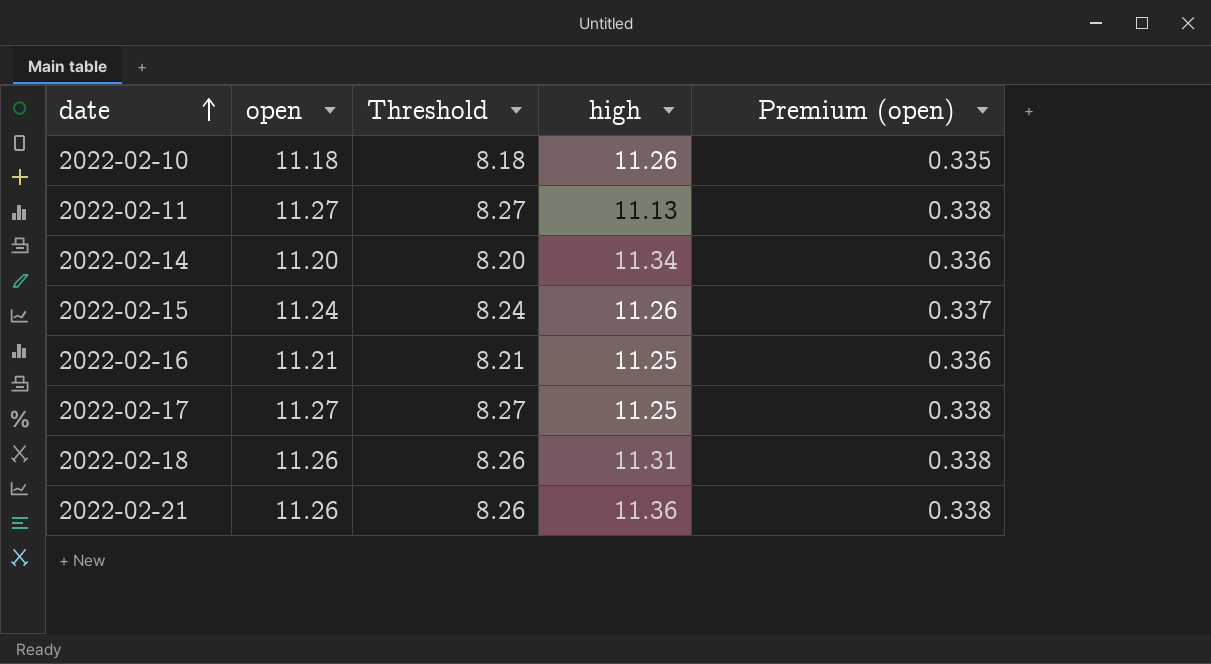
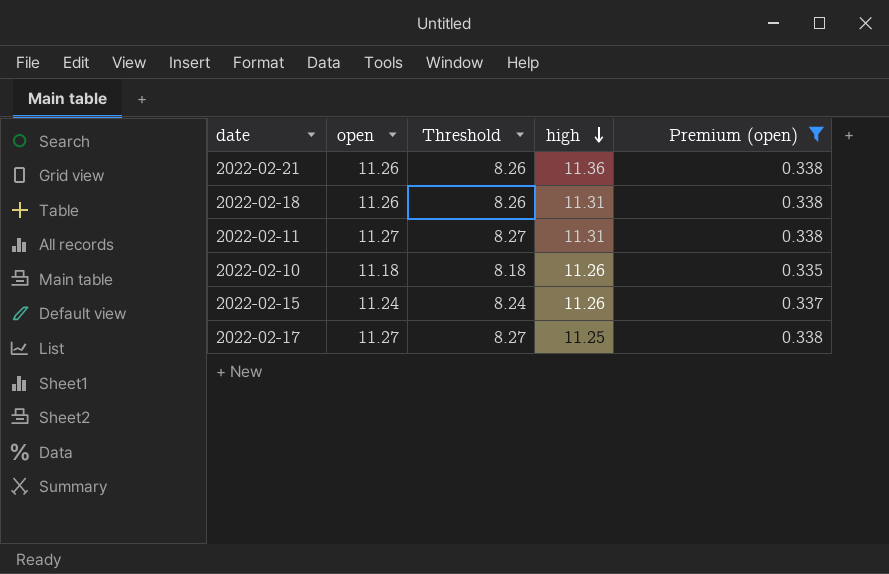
filter: none -> Premium (open) != 0.336
row order: date ascending -> high descending
2022-02-11 | high: 11.13 -> 11.31

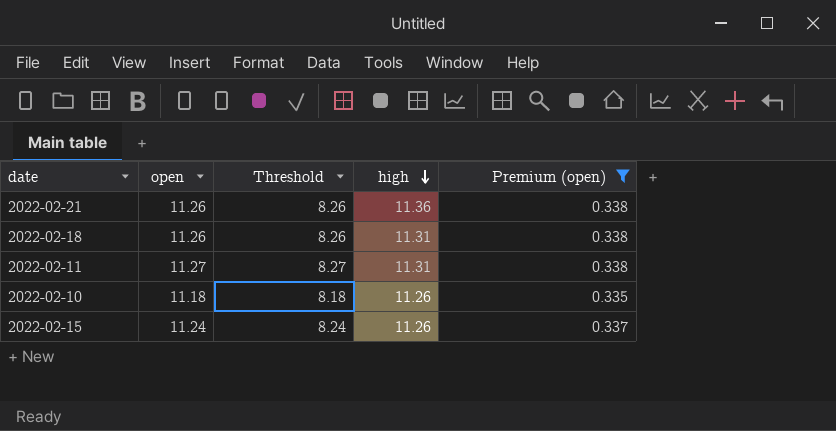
row 2022-02-17: 11.27 | 8.27 | 11.25 | 0.338 -> none

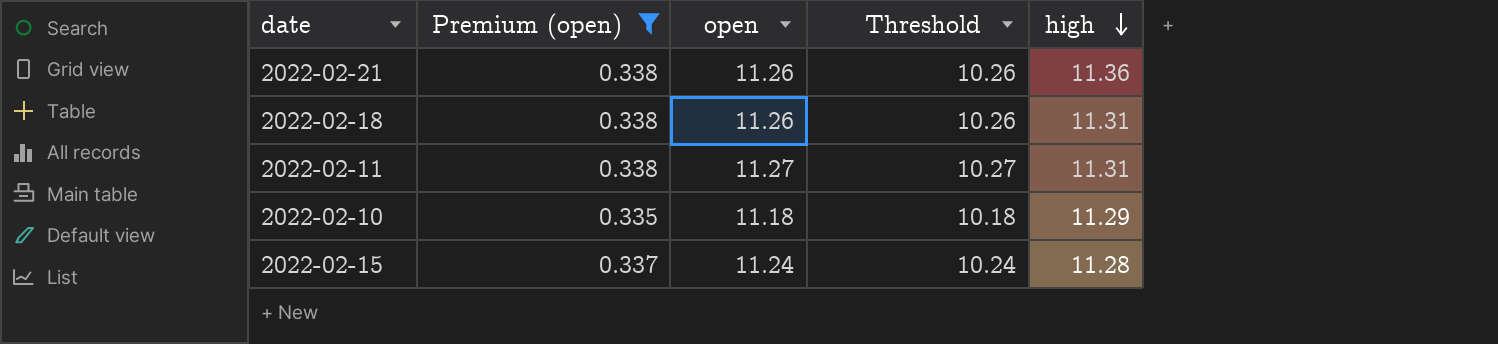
column Premium (open) | position: 5 -> 2
column Threshold | formula: [open] - 3 -> [open] - 1
2022-02-10 | high: 11.26 -> 11.29
2022-02-15 | high: 11.26 -> 11.28

